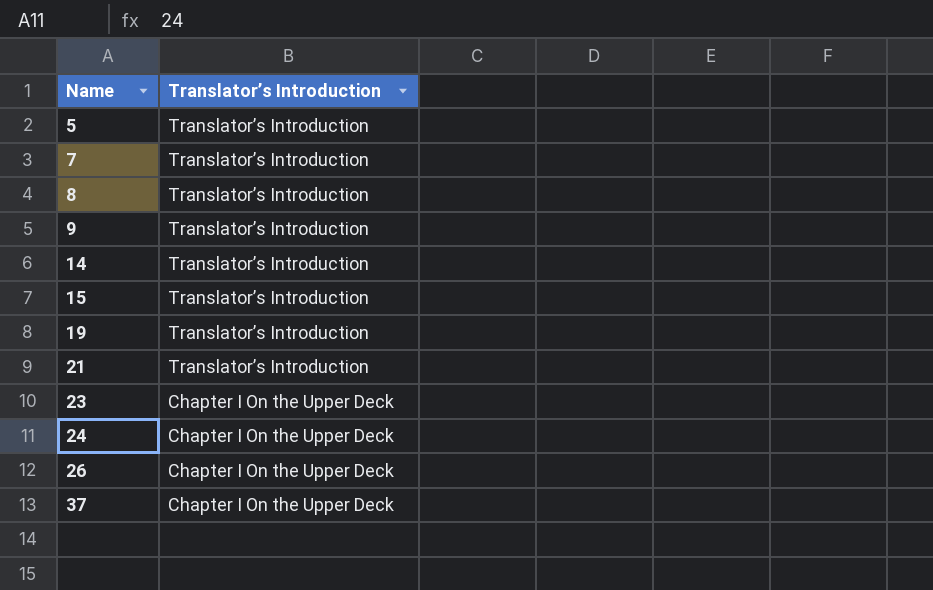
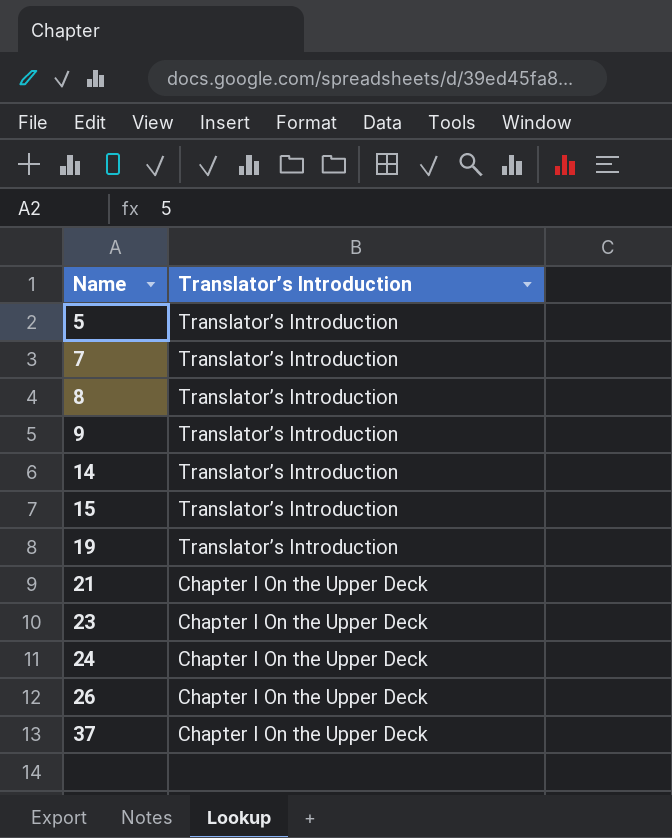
21 | Translator’s Introduction: Translator’s Introduction -> Chapter I On the Upper Deck

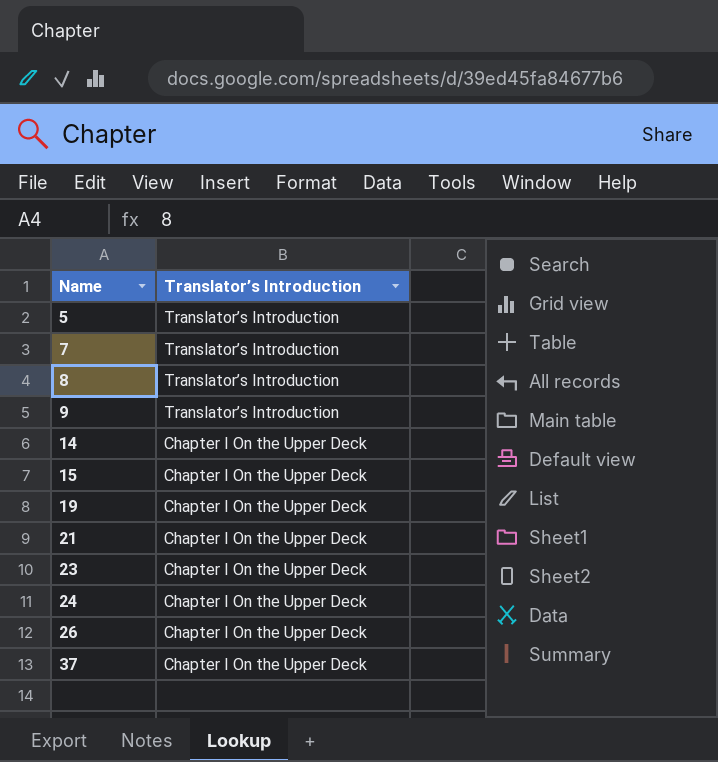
14 | Translator’s Introduction: Translator’s Introduction -> Chapter I On the Upper Deck
15 | Translator’s Introduction: Translator’s Introduction -> Chapter I On the Upper Deck
19 | Translator’s Introduction: Translator’s Introduction -> Chapter I On the Upper Deck

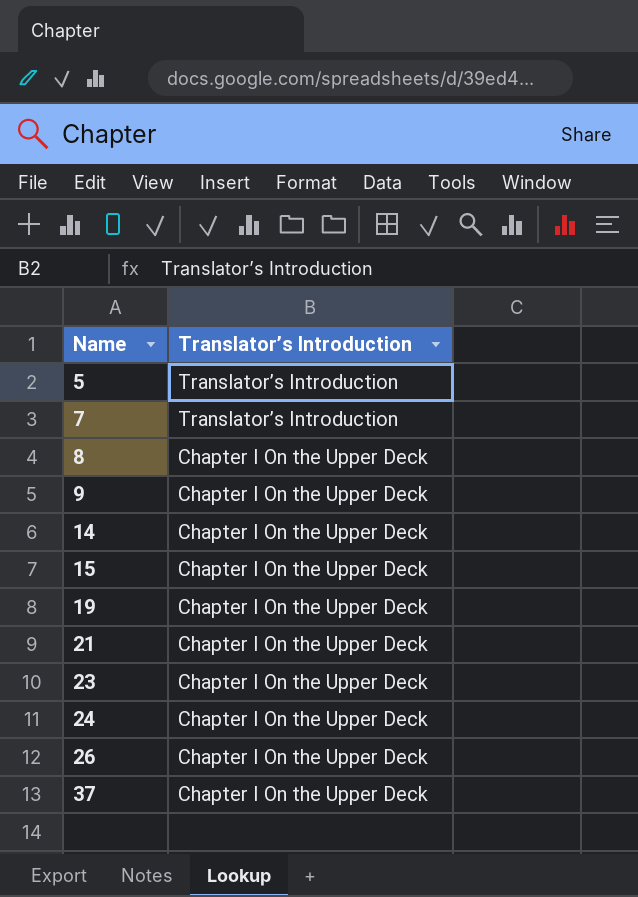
8 | Translator’s Introduction: Translator’s Introduction -> Chapter I On the Upper Deck
9 | Translator’s Introduction: Translator’s Introduction -> Chapter I On the Upper Deck

